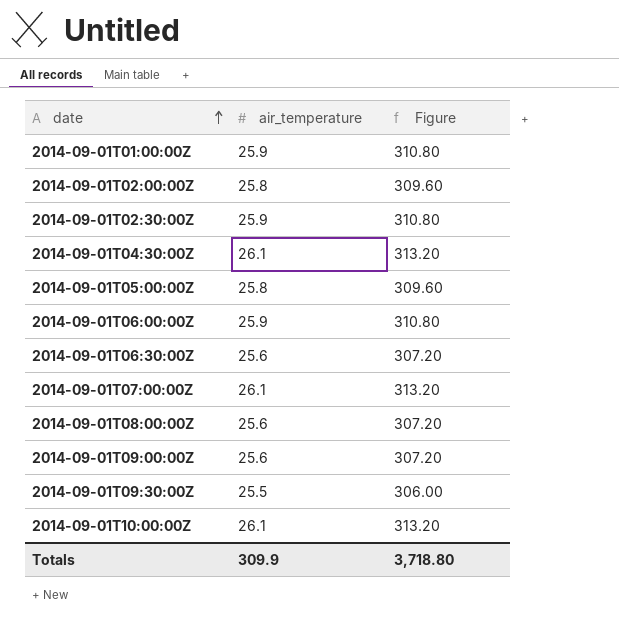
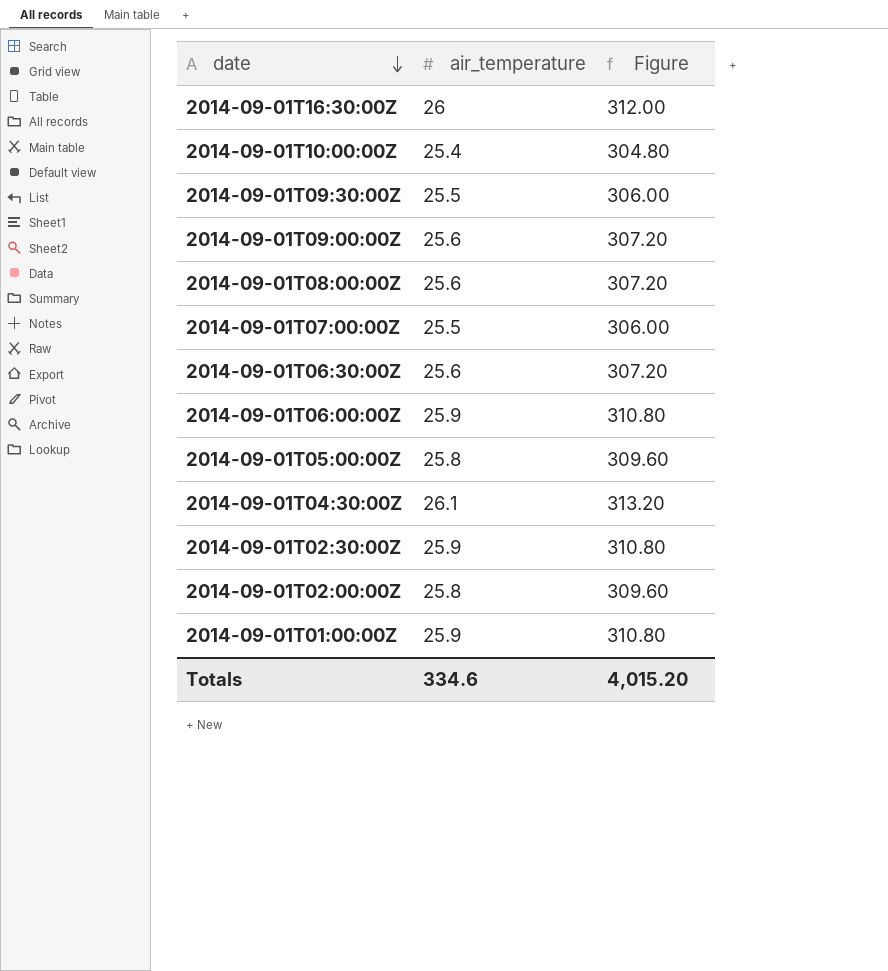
row order: date ascending -> date descending
row 2014-09-01T16:30:00Z: none -> 26 | 312.00
2014-09-01T10:00:00Z | air_temperature: 26.1 -> 25.4
2014-09-01T10:00:00Z | Figure: 313.20 -> 304.80
2014-09-01T07:00:00Z | air_temperature: 26.1 -> 25.5
2014-09-01T07:00:00Z | Figure: 313.20 -> 306.00
Totals | air_temperature: 309.9 -> 334.6
Totals | Figure: 3,718.80 -> 4,015.20

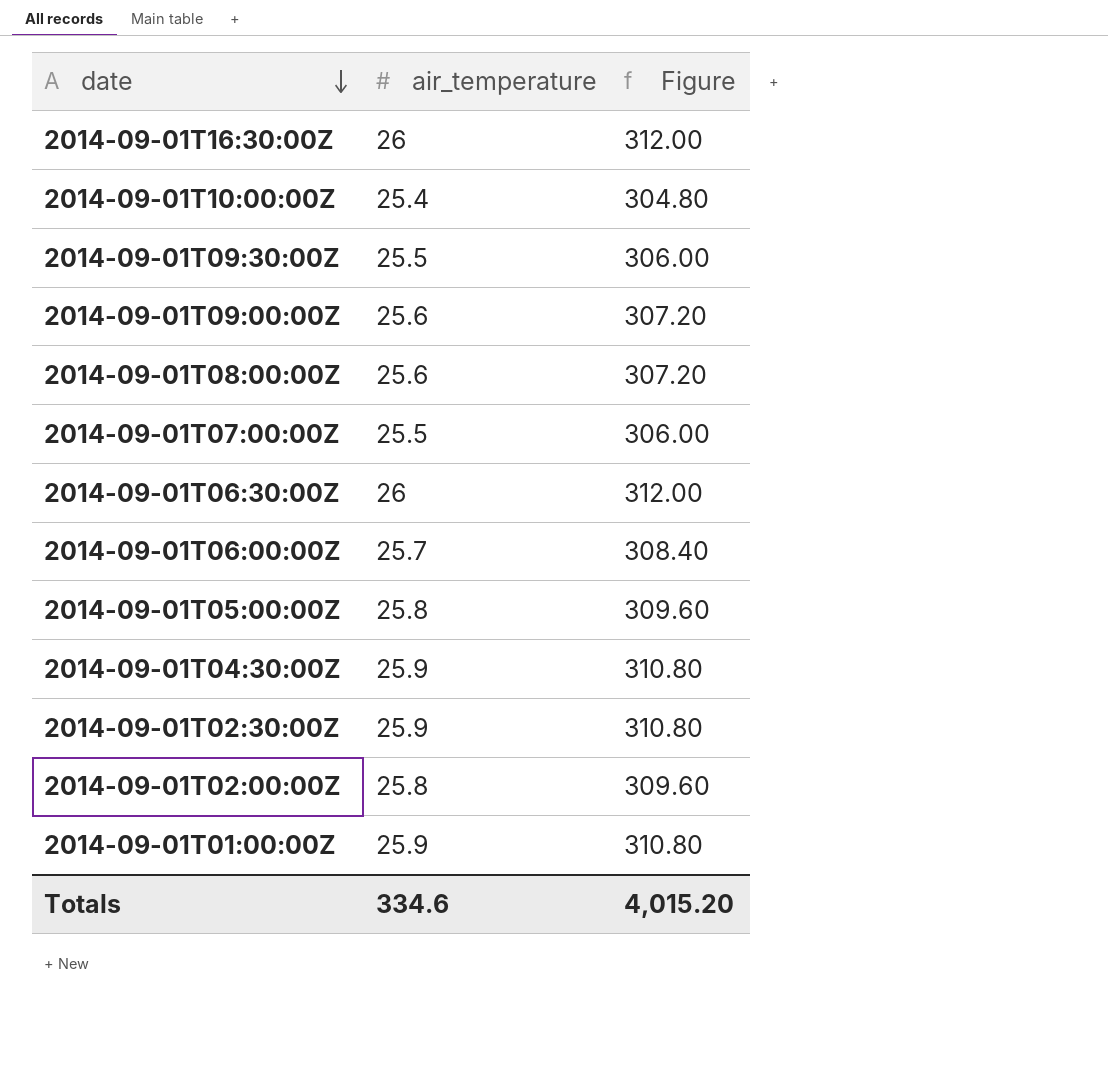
2014-09-01T06:30:00Z | air_temperature: 25.6 -> 26
2014-09-01T06:30:00Z | Figure: 307.20 -> 312.00
2014-09-01T06:00:00Z | air_temperature: 25.9 -> 25.7
2014-09-01T06:00:00Z | Figure: 310.80 -> 308.40
2014-09-01T04:30:00Z | air_temperature: 26.1 -> 25.9
2014-09-01T04:30:00Z | Figure: 313.20 -> 310.80

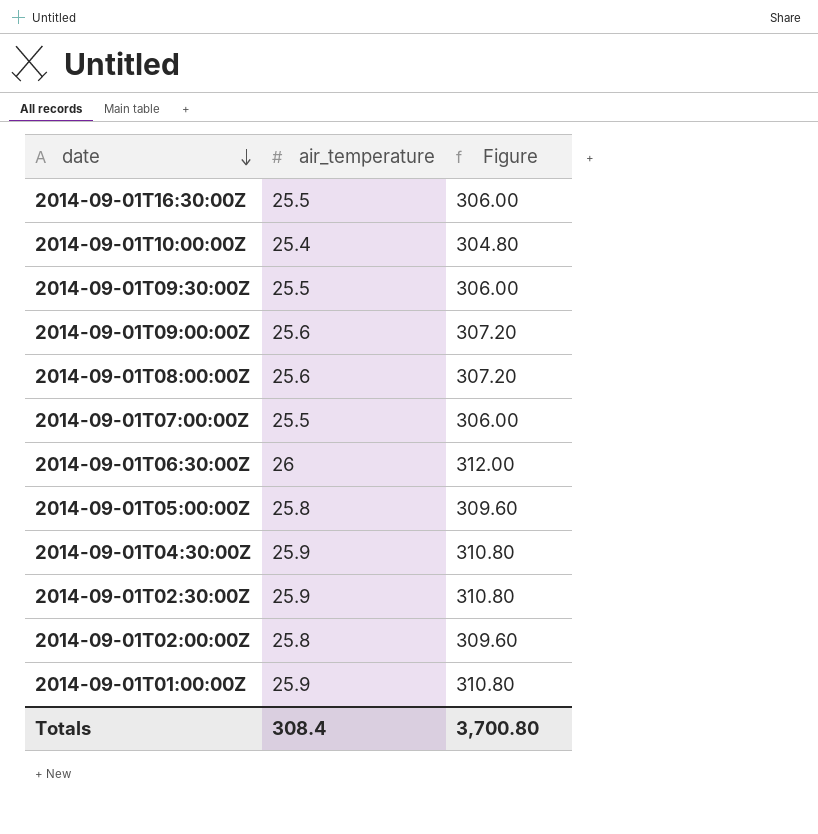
row 2014-09-01T06:00:00Z: 25.7 | 308.40 -> none
2014-09-01T16:30:00Z | air_temperature: 26 -> 25.5
2014-09-01T16:30:00Z | Figure: 312.00 -> 306.00
Totals | air_temperature: 334.6 -> 308.4
Totals | Figure: 4,015.20 -> 3,700.80

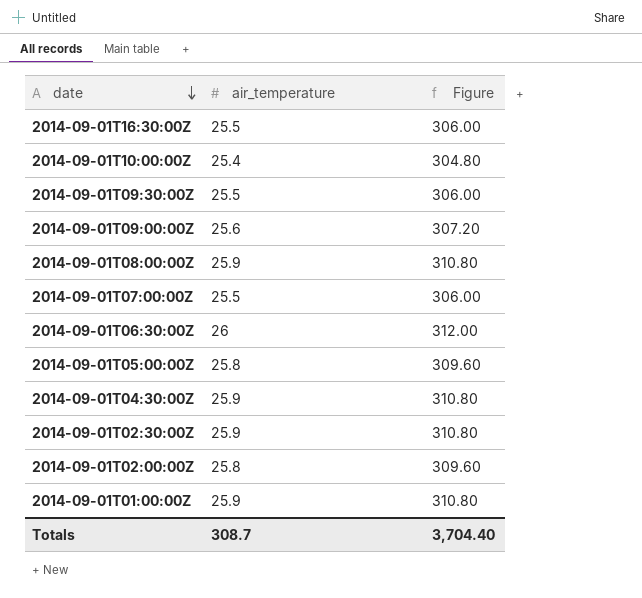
2014-09-01T08:00:00Z | air_temperature: 25.6 -> 25.9
2014-09-01T08:00:00Z | Figure: 307.20 -> 310.80
Totals | air_temperature: 308.4 -> 308.7
Totals | Figure: 3,700.80 -> 3,704.40

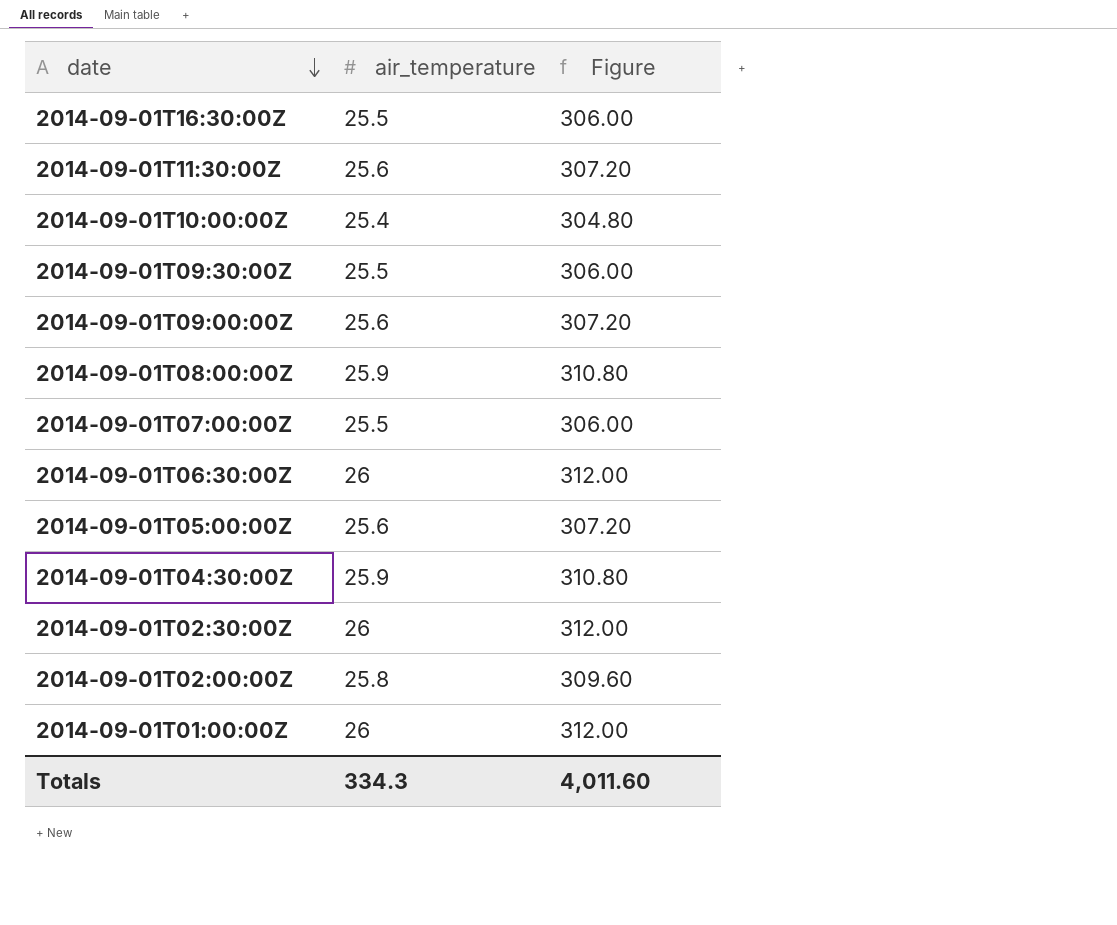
row 2014-09-01T11:30:00Z: none -> 25.6 | 307.20
2014-09-01T05:00:00Z | air_temperature: 25.8 -> 25.6
2014-09-01T05:00:00Z | Figure: 309.60 -> 307.20
2014-09-01T02:30:00Z | air_temperature: 25.9 -> 26
2014-09-01T02:30:00Z | Figure: 310.80 -> 312.00
2014-09-01T01:00:00Z | air_temperature: 25.9 -> 26
2014-09-01T01:00:00Z | Figure: 310.80 -> 312.00
Totals | air_temperature: 308.7 -> 334.3
Totals | Figure: 3,704.40 -> 4,011.60

